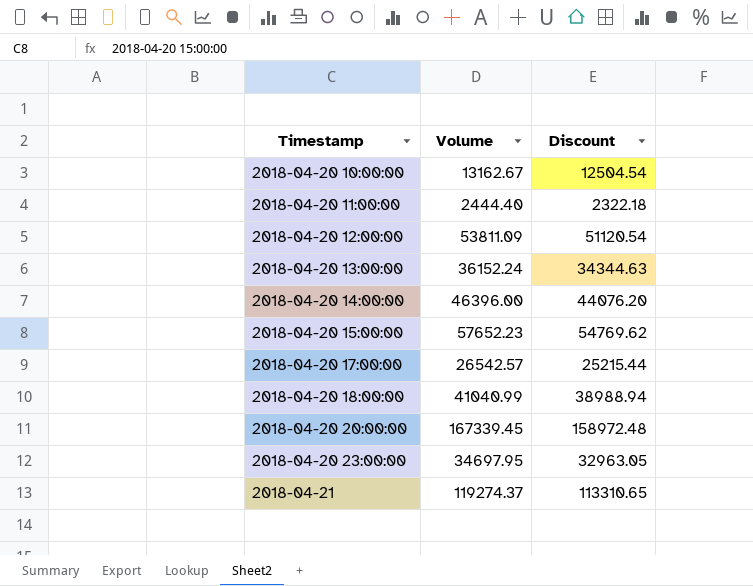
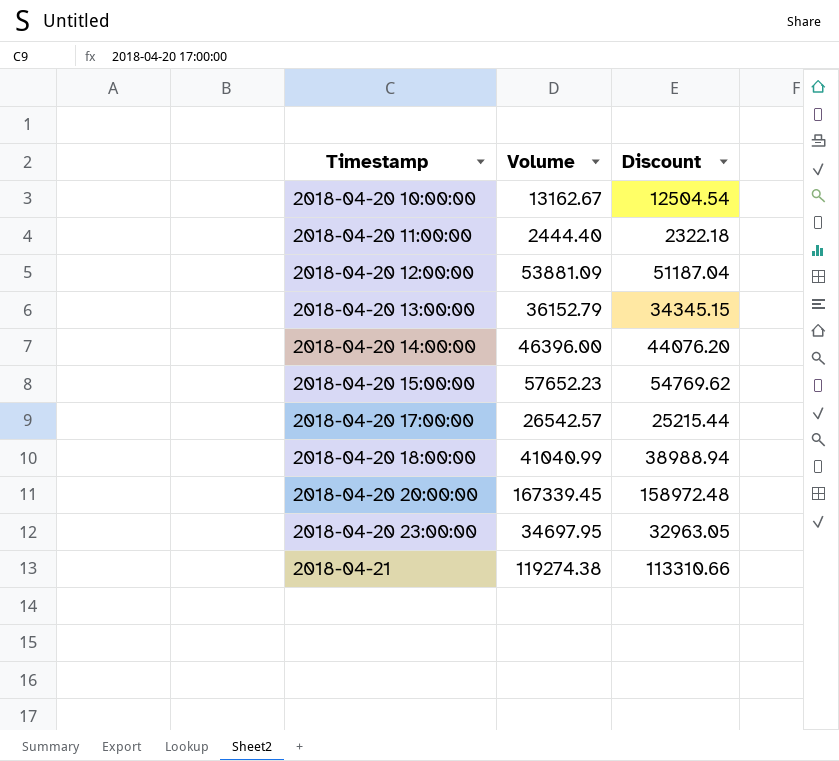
2018-04-20 12:00:00 | Volume: 53811.09 -> 53881.09
2018-04-20 12:00:00 | Discount: 51120.54 -> 51187.04
2018-04-20 13:00:00 | Volume: 36152.24 -> 36152.79
2018-04-20 13:00:00 | Discount: 34344.63 -> 34345.15
2018-04-21 | Volume: 119274.37 -> 119274.38
2018-04-21 | Discount: 113310.65 -> 113310.66

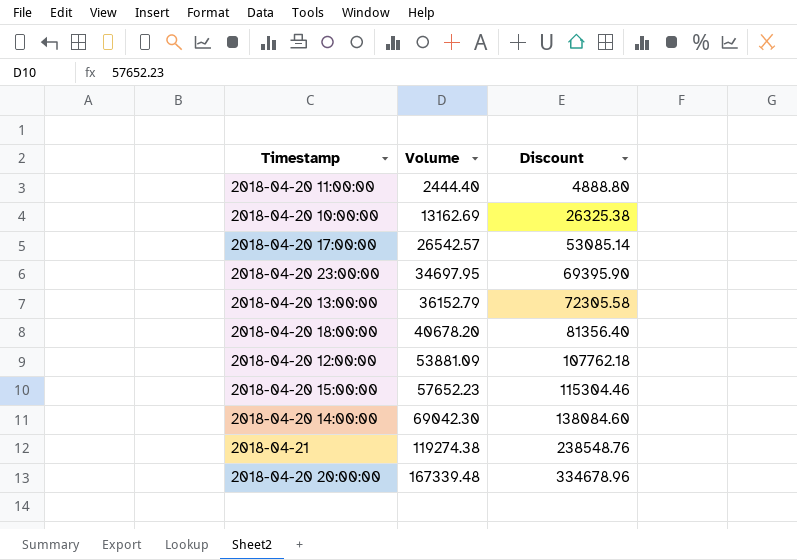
row order: Timestamp ascending -> Volume ascending
column Discount | formula: [Volume] * 0.95 -> [Volume] * 2
2018-04-20 10:00:00 | Volume: 13162.67 -> 13162.69
2018-04-20 18:00:00 | Volume: 41040.99 -> 40678.20
2018-04-20 14:00:00 | Volume: 46396.00 -> 69042.30
2018-04-20 20:00:00 | Volume: 167339.45 -> 167339.48

